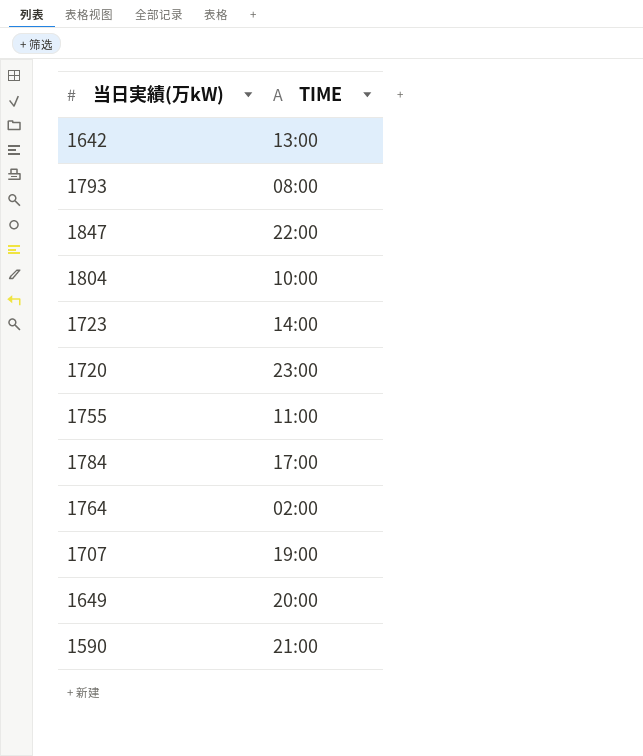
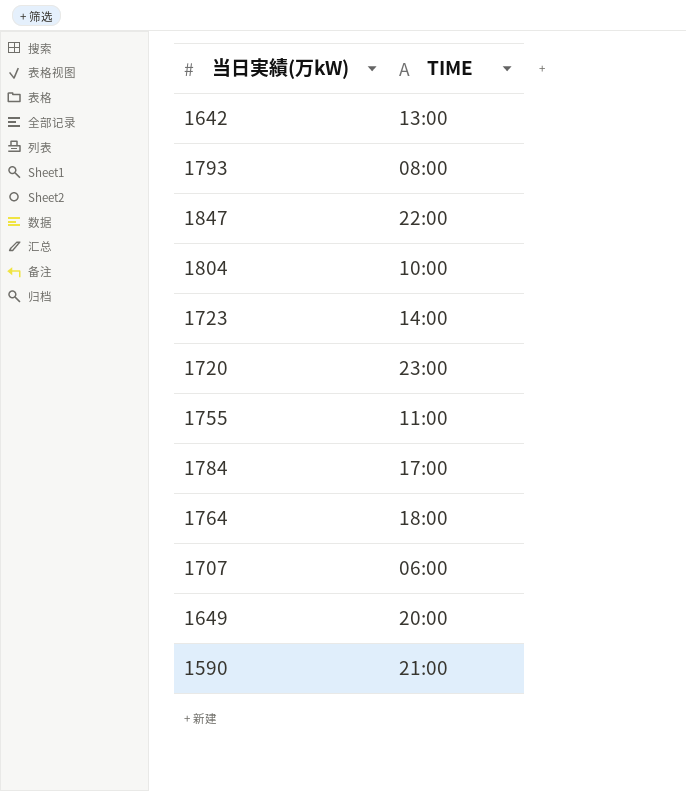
1764 | TIME: 02:00 -> 18:00
1707 | TIME: 19:00 -> 06:00

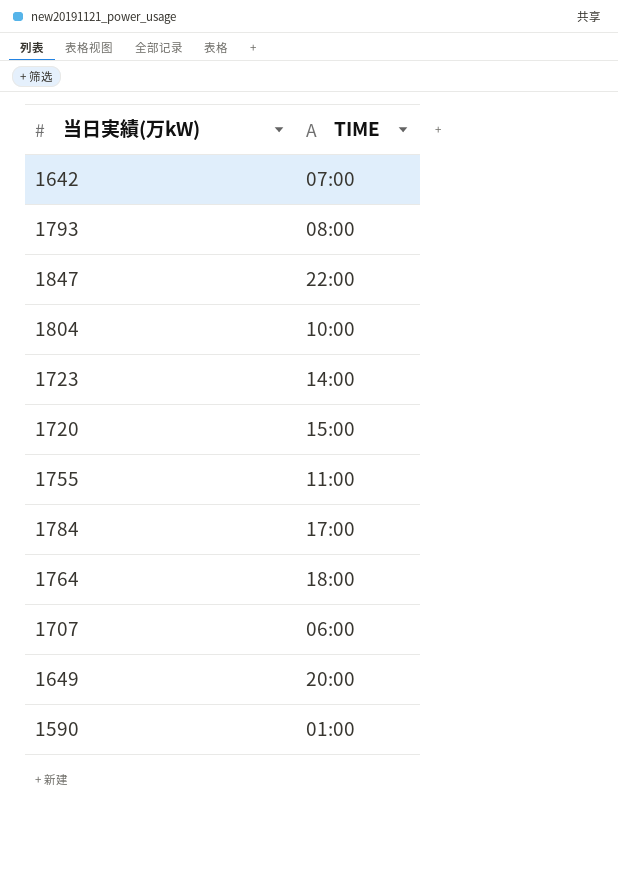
1642 | TIME: 13:00 -> 07:00
1720 | TIME: 23:00 -> 15:00
1590 | TIME: 21:00 -> 01:00

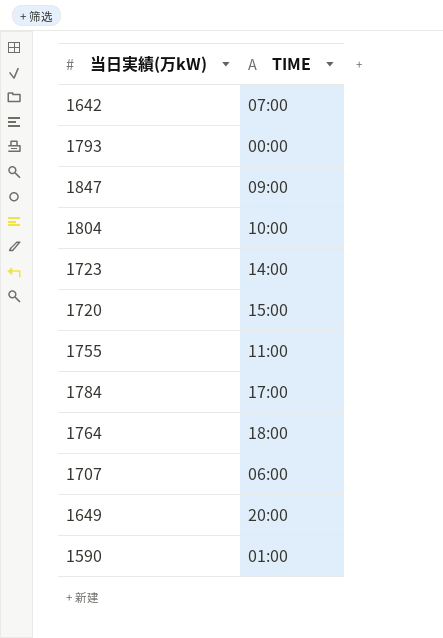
1793 | TIME: 08:00 -> 00:00
1847 | TIME: 22:00 -> 09:00

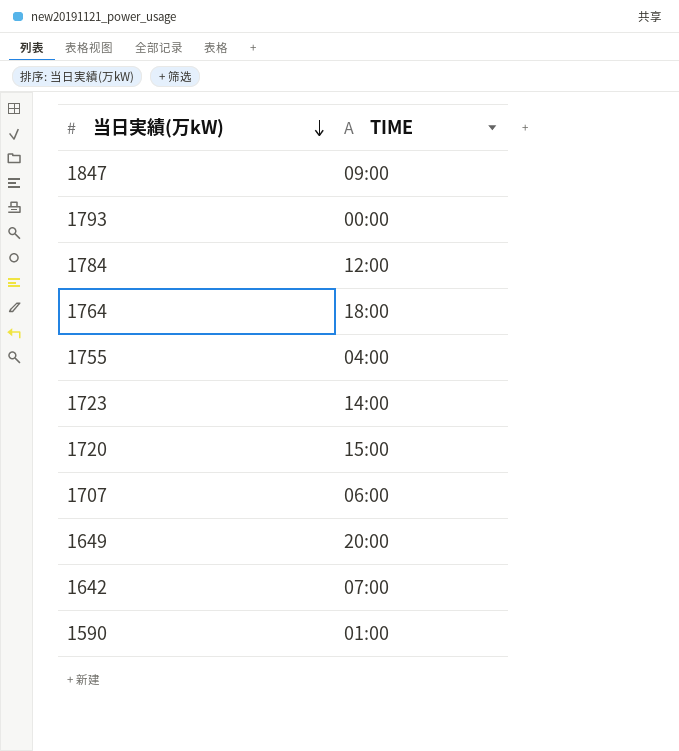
row order: none -> 当日実績(万kW) descending
row 1804: 10:00 -> none
1784 | TIME: 17:00 -> 12:00
1755 | TIME: 11:00 -> 04:00

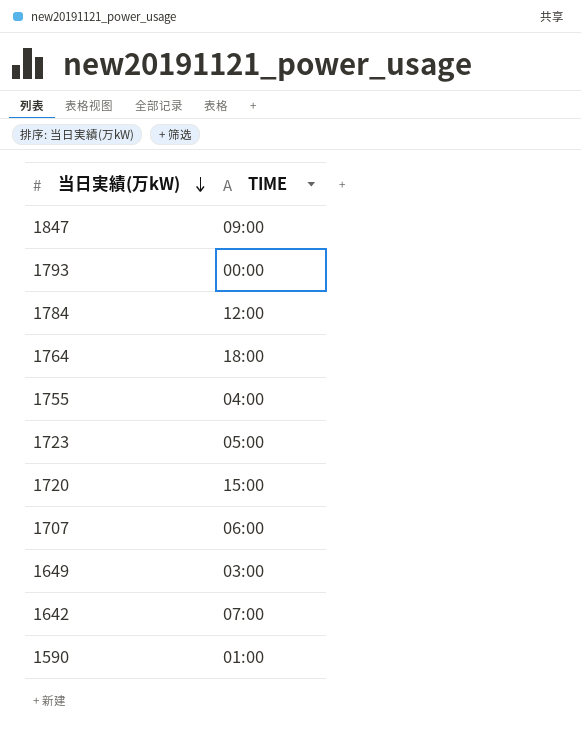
1723 | TIME: 14:00 -> 05:00
1649 | TIME: 20:00 -> 03:00

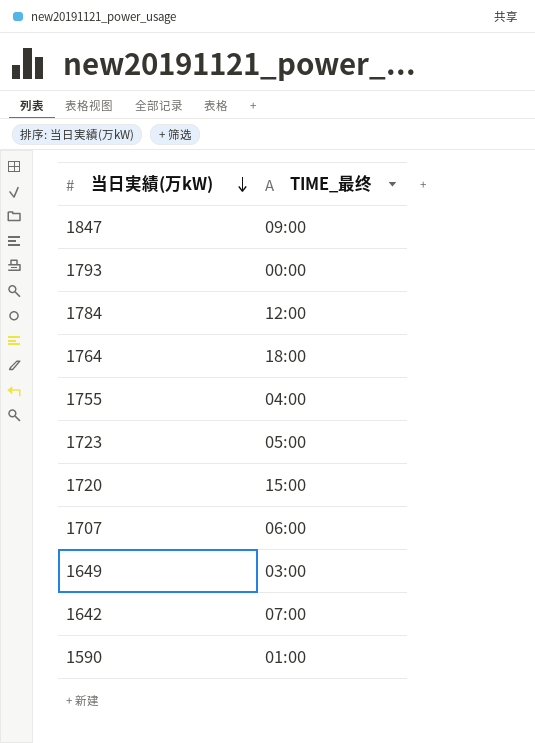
column name: TIME -> TIME_最终

